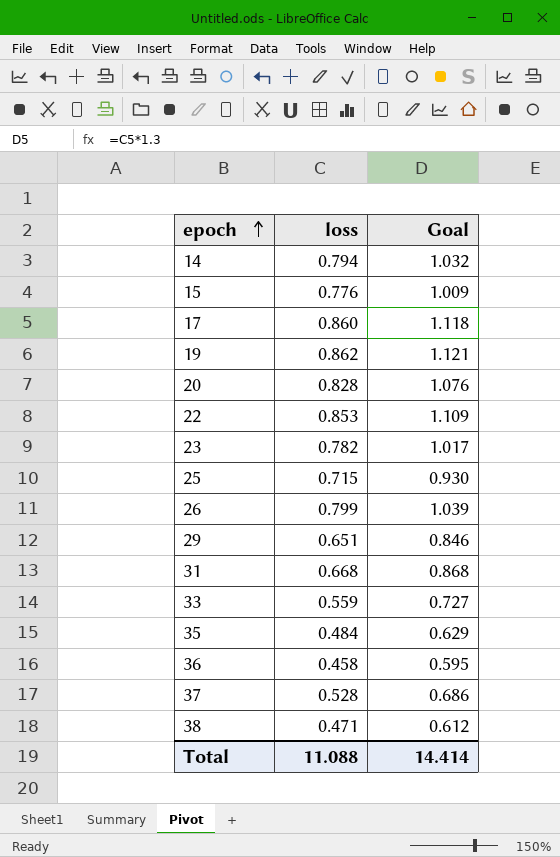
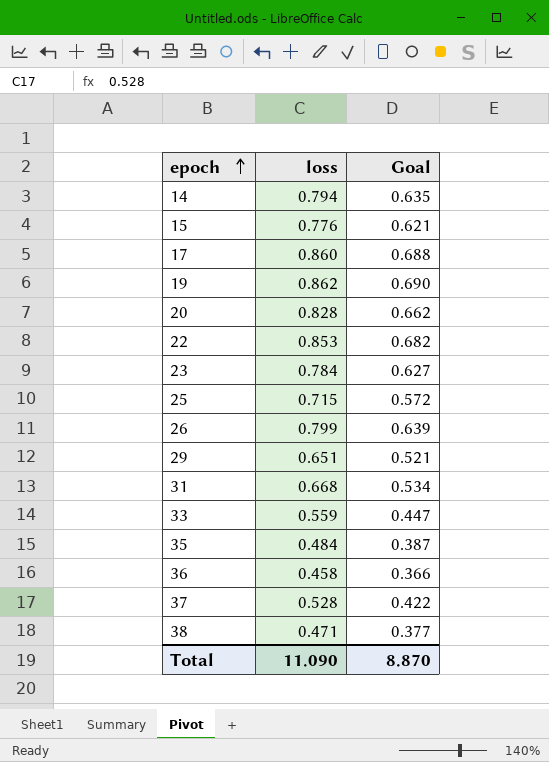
column Goal | formula: [loss] * 1.3 -> [loss] * 0.8
23 | loss: 0.782 -> 0.784
Total | loss: 11.088 -> 11.090
Total | Goal: 14.414 -> 8.870

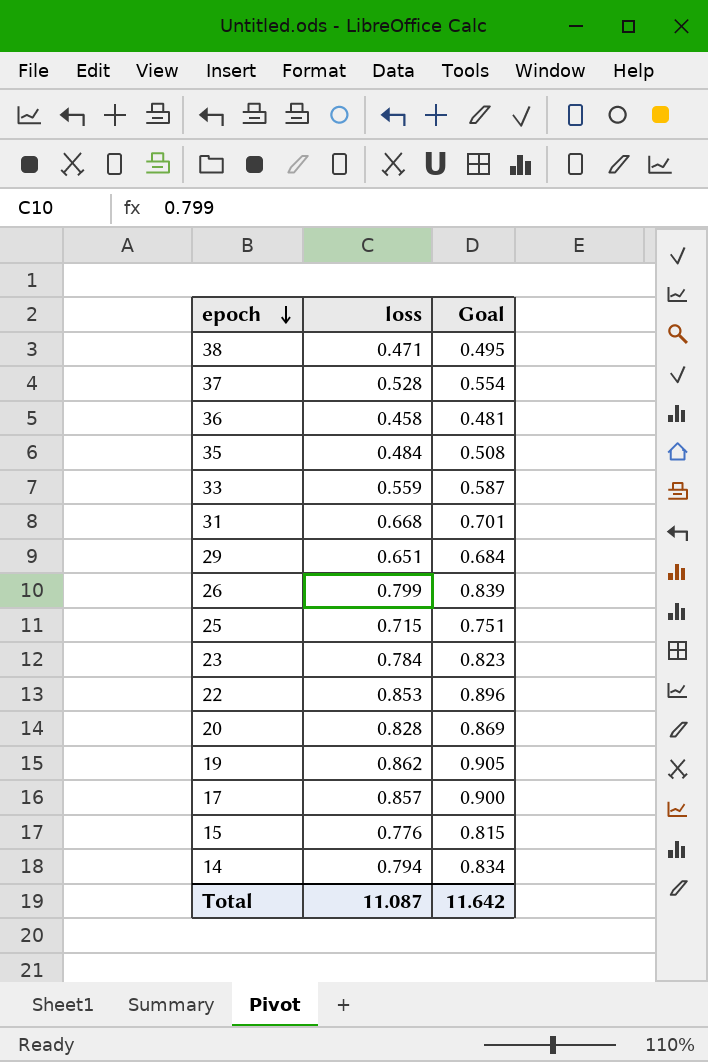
row order: epoch ascending -> epoch descending
column Goal | formula: [loss] * 0.8 -> [loss] * 1.05
17 | loss: 0.860 -> 0.857
Total | loss: 11.090 -> 11.087
Total | Goal: 8.870 -> 11.642

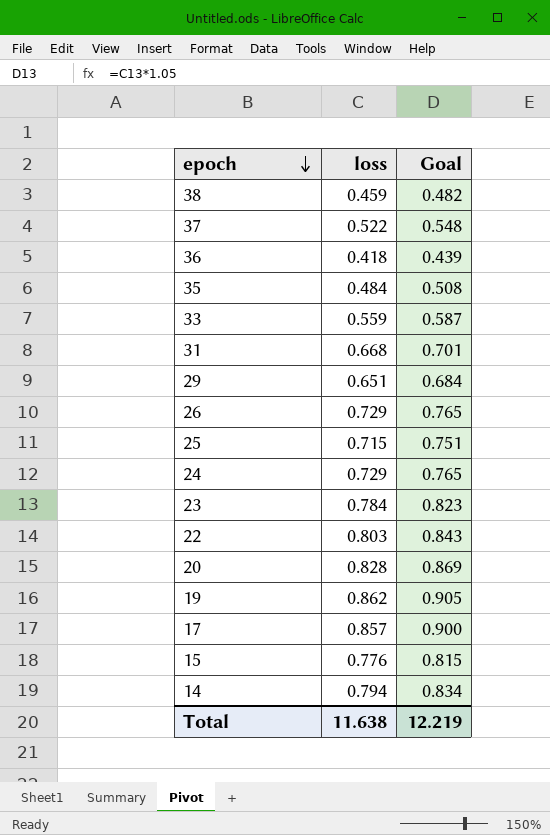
38 | loss: 0.471 -> 0.459
38 | Goal: 0.495 -> 0.482
37 | loss: 0.528 -> 0.522
37 | Goal: 0.554 -> 0.548
36 | loss: 0.458 -> 0.418
36 | Goal: 0.481 -> 0.439
26 | loss: 0.799 -> 0.729
26 | Goal: 0.839 -> 0.765
row 24: none -> 0.729 | 0.765
22 | loss: 0.853 -> 0.803
22 | Goal: 0.896 -> 0.843
Total | loss: 11.087 -> 11.638
Total | Goal: 11.642 -> 12.219

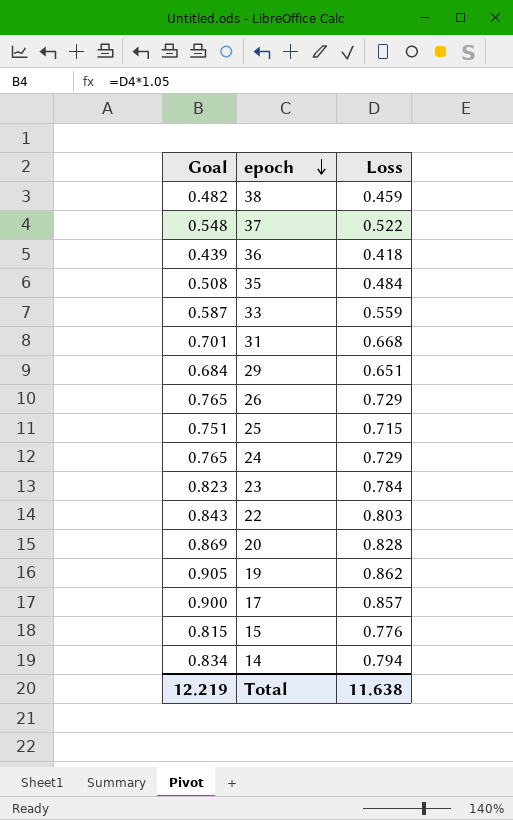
column Goal | position: 3 -> 1
column name: loss -> Loss

